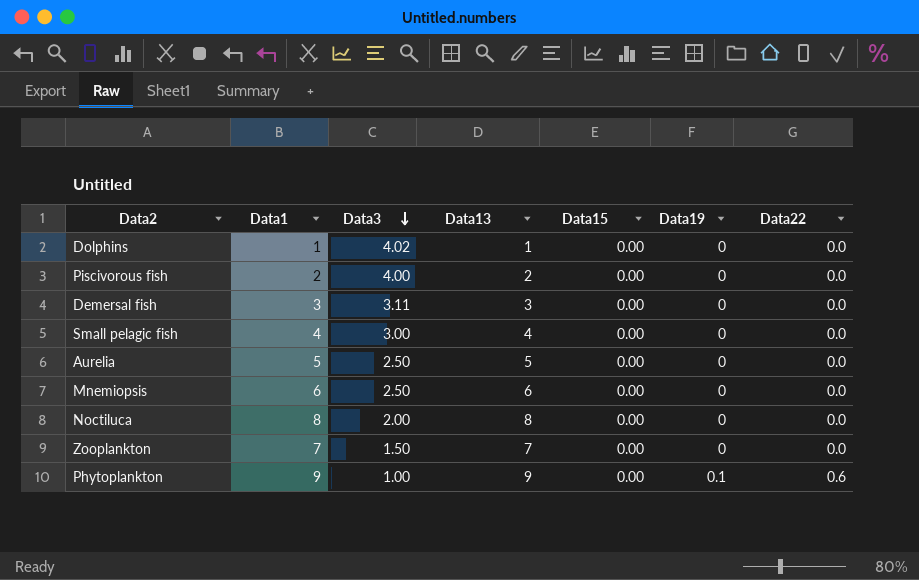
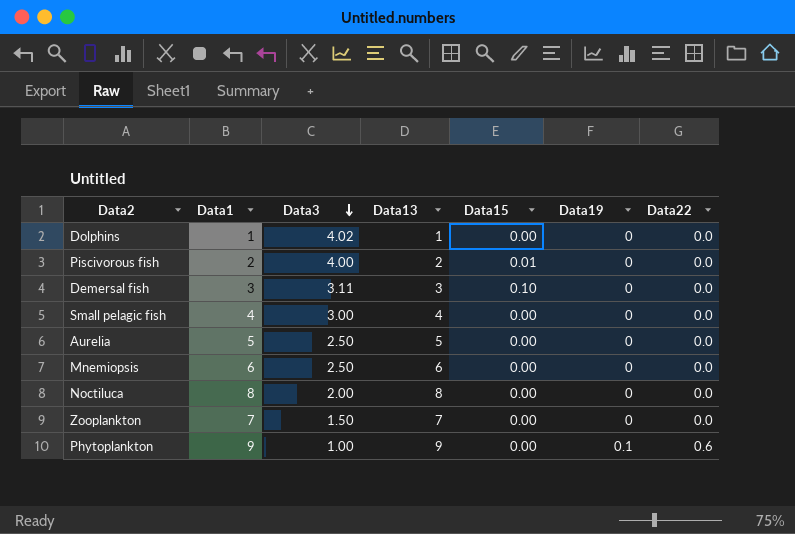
Piscivorous fish | Data15: 0.00 -> 0.01
Demersal fish | Data15: 0.00 -> 0.10

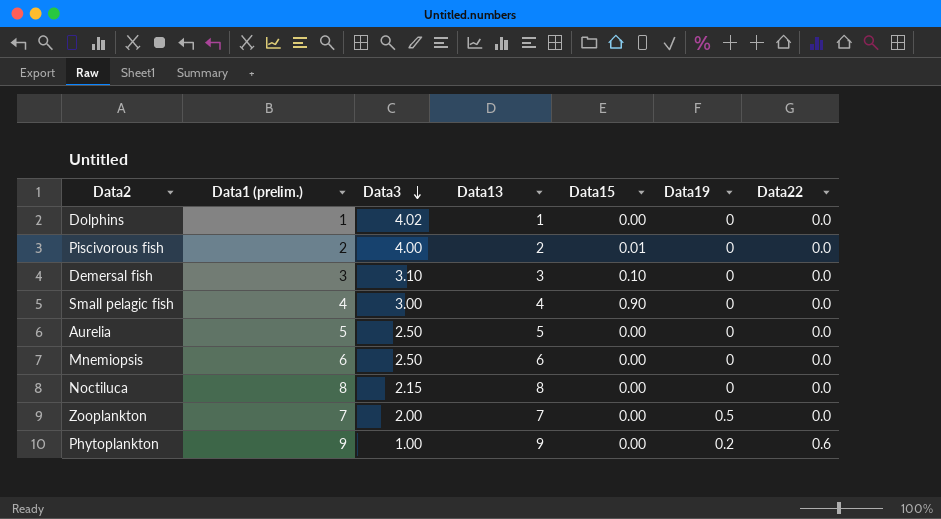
column name: Data1 -> Data1 (prelim.)
Demersal fish | Data3: 3.11 -> 3.10
Small pelagic fish | Data15: 0.00 -> 0.90
Noctiluca | Data3: 2.00 -> 2.15
Zooplankton | Data3: 1.50 -> 2.00
Zooplankton | Data19: 0 -> 0.5
Phytoplankton | Data19: 0.1 -> 0.2

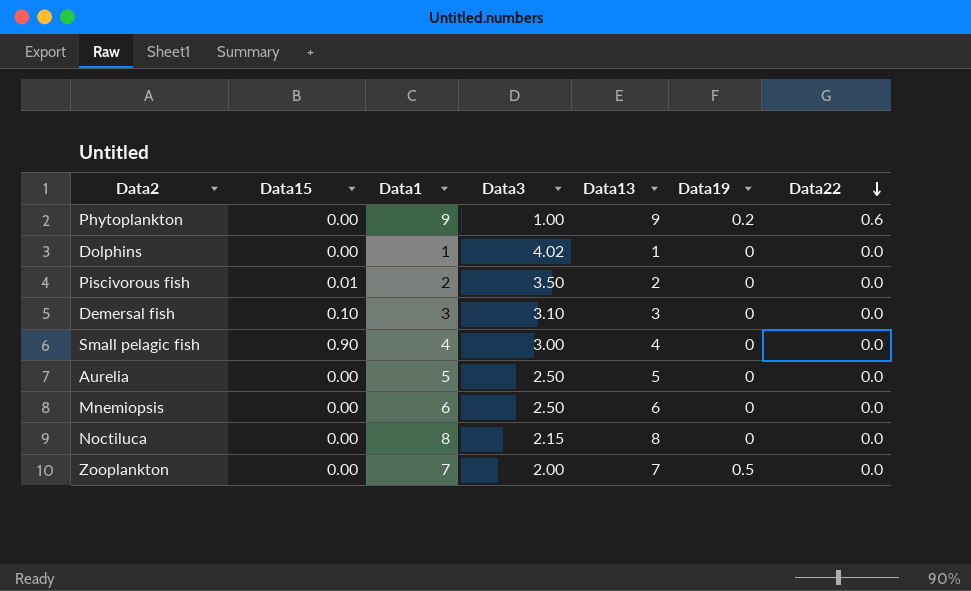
row order: Data3 descending -> Data22 descending
column Data15 | position: 5 -> 2
column name: Data1 (prelim.) -> Data1
Piscivorous fish | Data3: 4.00 -> 3.50

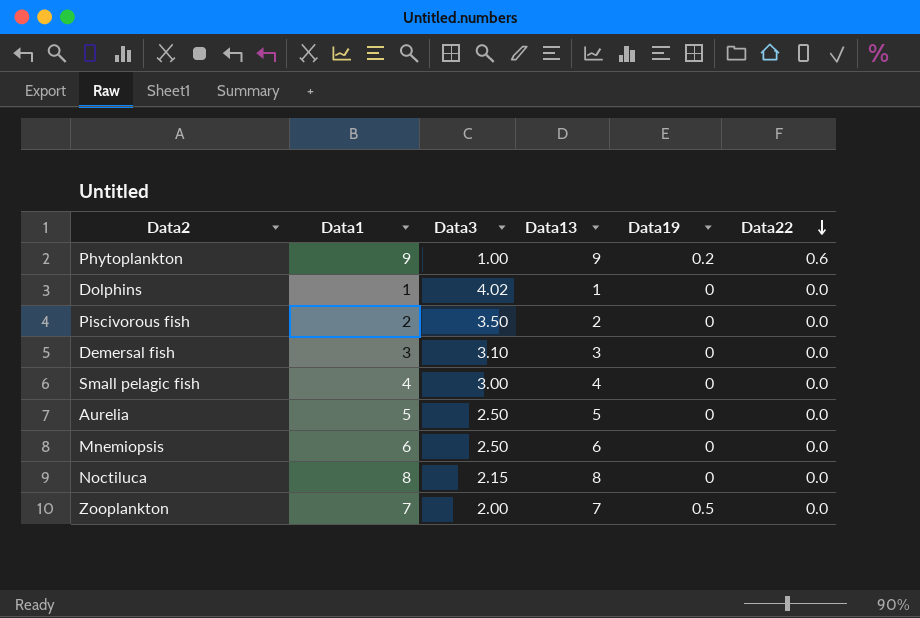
column Data15 | position: 2 -> none

